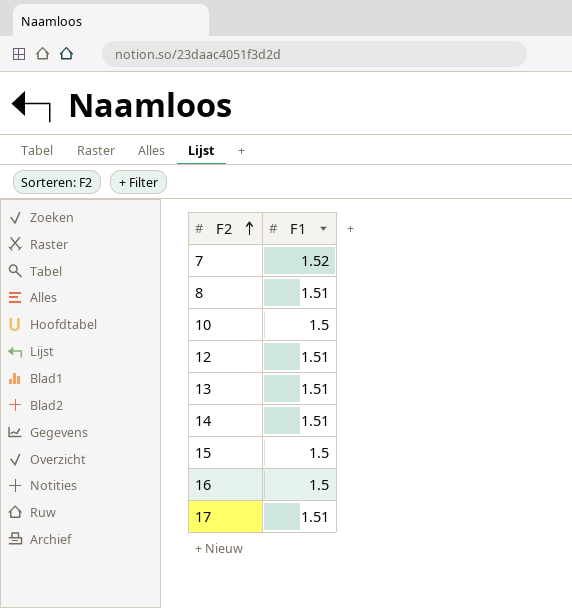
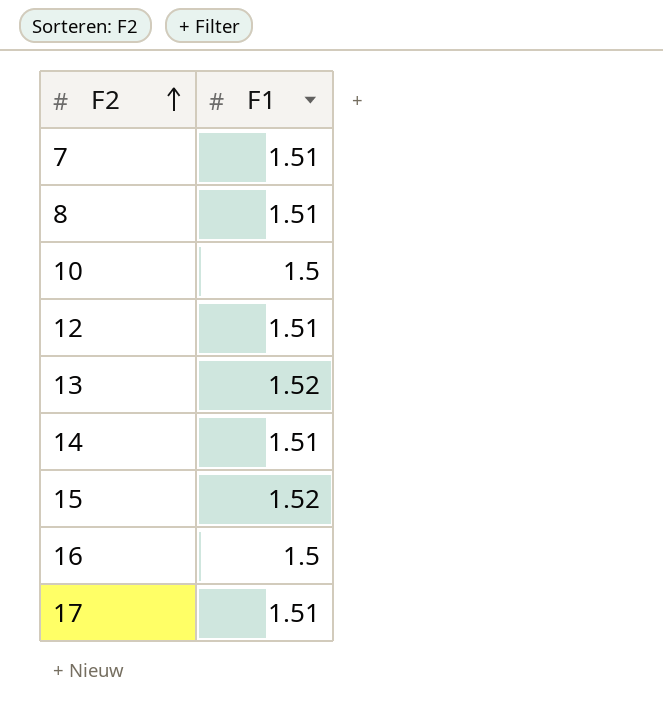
7 | F1: 1.52 -> 1.51
13 | F1: 1.51 -> 1.52
15 | F1: 1.5 -> 1.52

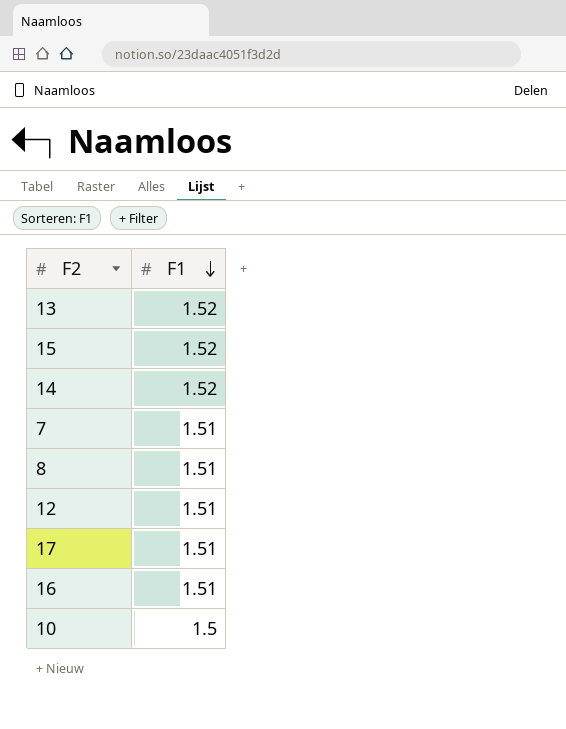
row order: F2 ascending -> F1 descending
14 | F1: 1.51 -> 1.52
16 | F1: 1.5 -> 1.51

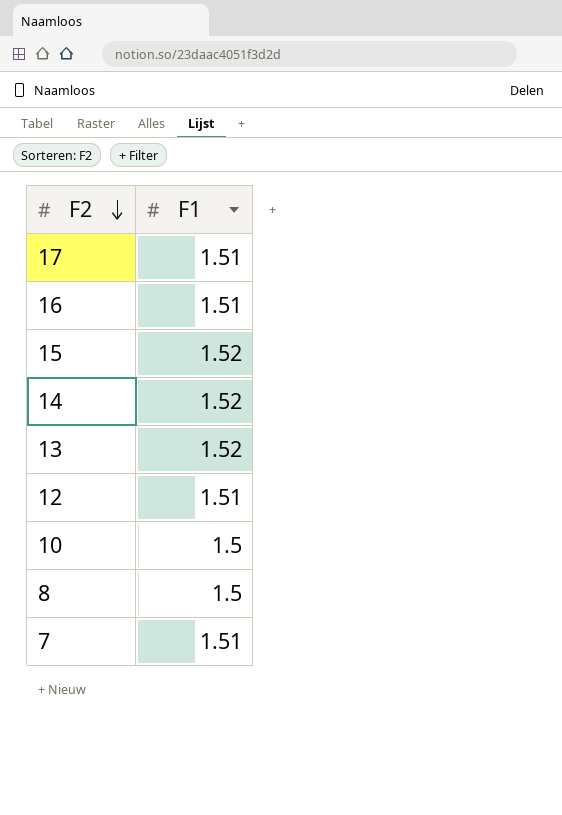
row order: F1 descending -> F2 descending
8 | F1: 1.51 -> 1.5

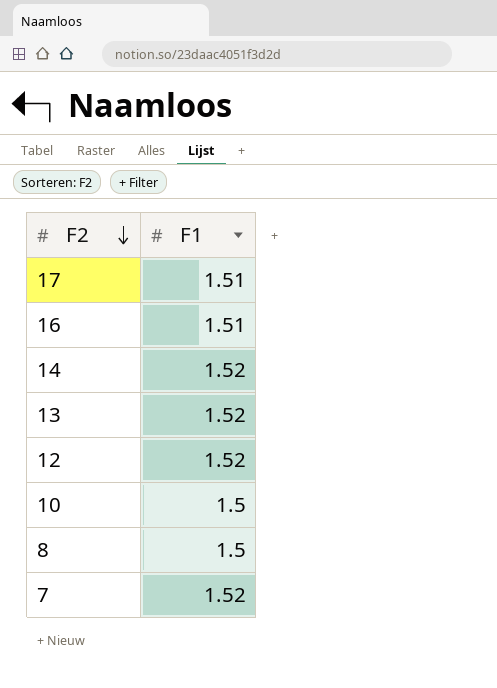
row 15: 1.52 -> none
12 | F1: 1.51 -> 1.52
7 | F1: 1.51 -> 1.52

